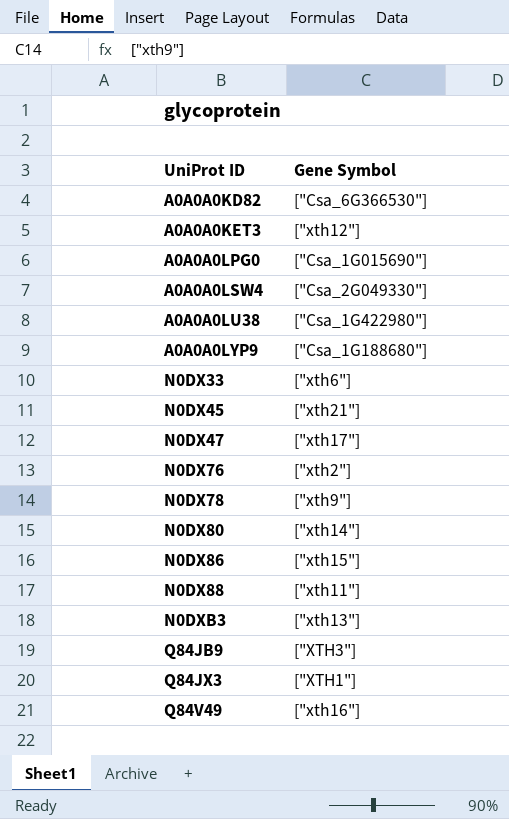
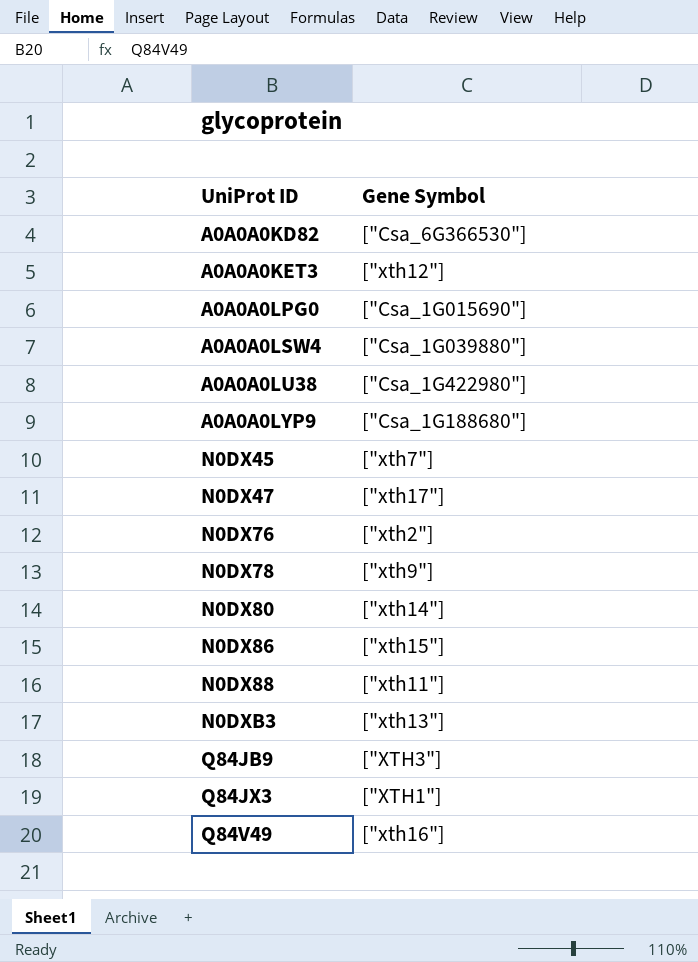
row N0DX33: ["xth6"] -> none
A0A0A0LSW4 | Gene Symbol: ["Csa_2G049330"] -> ["Csa_1G039880"]
N0DX45 | Gene Symbol: ["xth21"] -> ["xth7"]

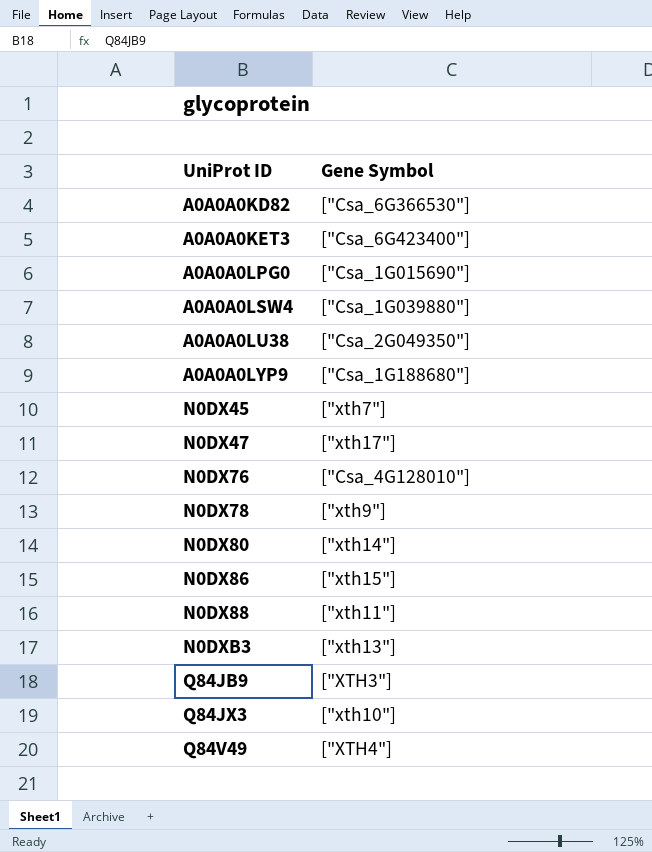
A0A0A0KET3 | Gene Symbol: ["xth12"] -> ["Csa_6G423400"]
A0A0A0LU38 | Gene Symbol: ["Csa_1G422980"] -> ["Csa_2G049350"]
N0DX76 | Gene Symbol: ["xth2"] -> ["Csa_4G128010"]
Q84JX3 | Gene Symbol: ["XTH1"] -> ["xth10"]
Q84V49 | Gene Symbol: ["xth16"] -> ["XTH4"]

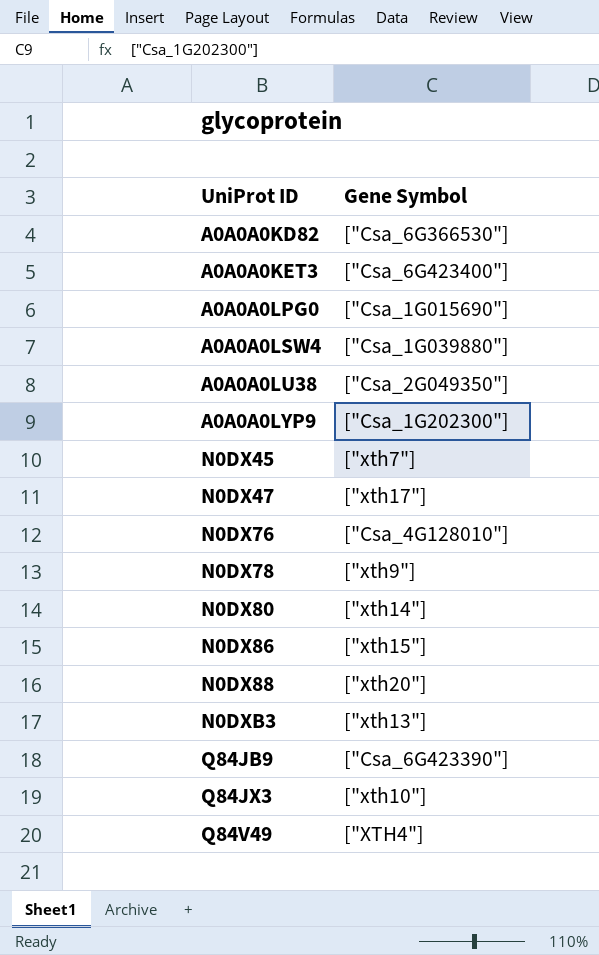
A0A0A0LYP9 | Gene Symbol: ["Csa_1G188680"] -> ["Csa_1G202300"]
N0DX88 | Gene Symbol: ["xth11"] -> ["xth20"]
Q84JB9 | Gene Symbol: ["XTH3"] -> ["Csa_6G423390"]

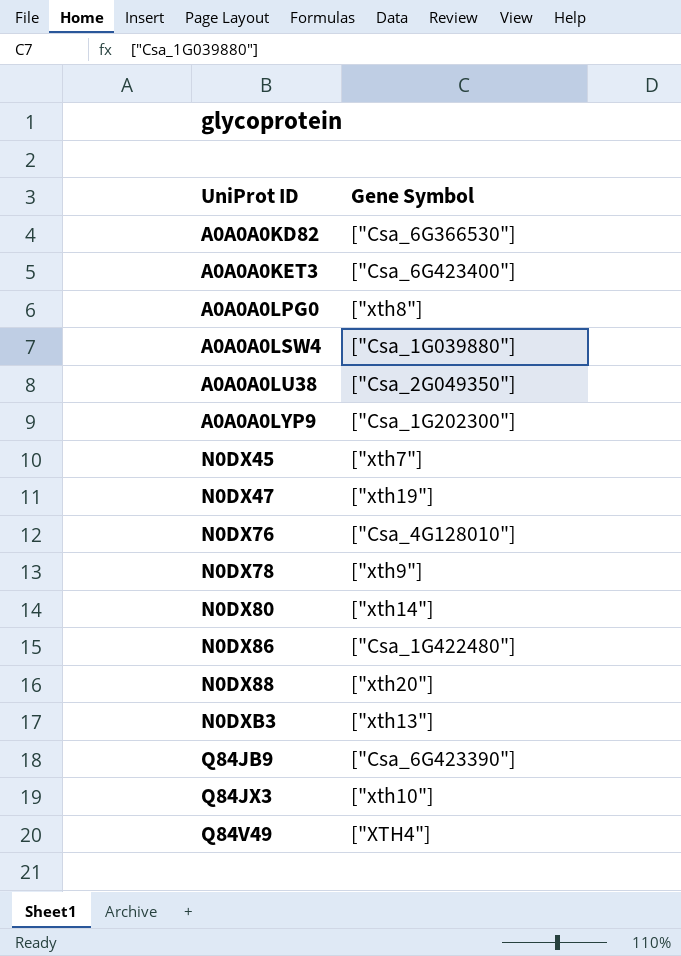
A0A0A0LPG0 | Gene Symbol: ["Csa_1G015690"] -> ["xth8"]
N0DX47 | Gene Symbol: ["xth17"] -> ["xth19"]
N0DX86 | Gene Symbol: ["xth15"] -> ["Csa_1G422480"]

